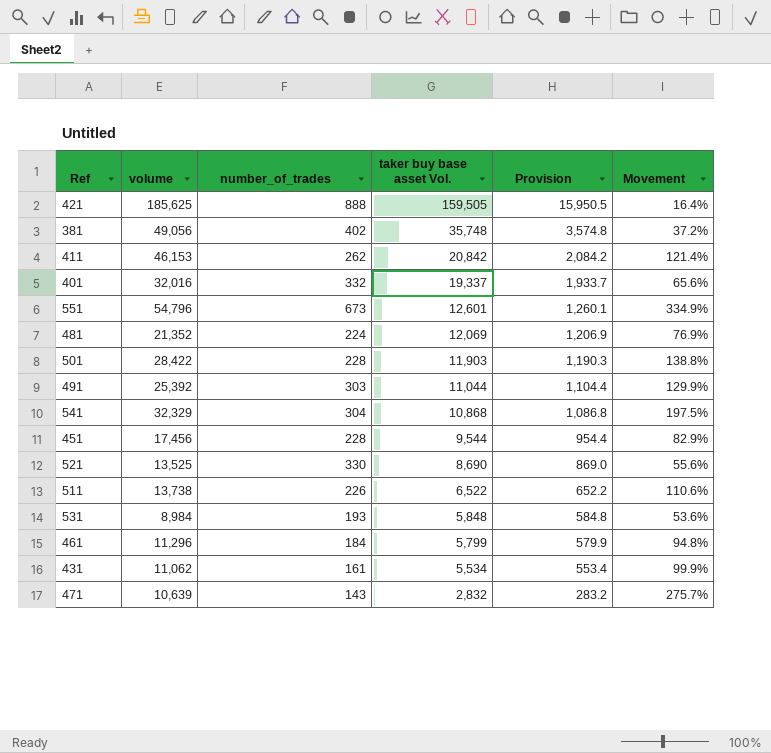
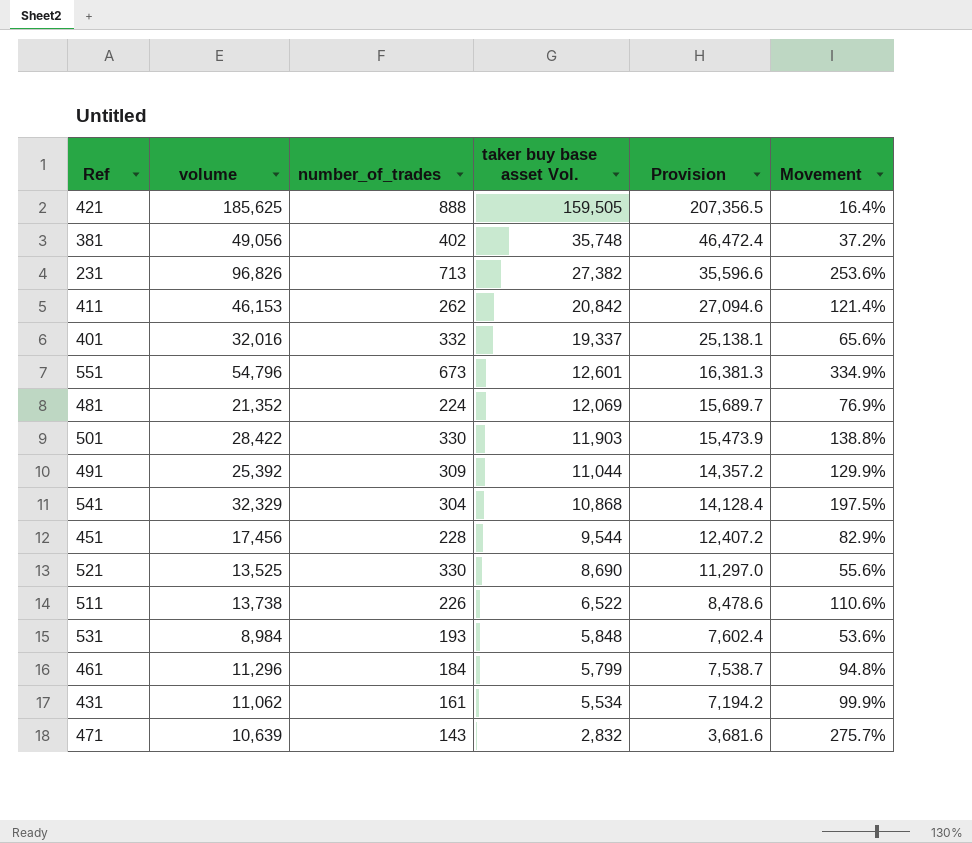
column Provision | formula: [taker buy base asset Vol.] * 0.1 -> [taker buy base asset Vol.] * 1.3
row 231: none -> 96,826 | 713 | 27,382 | 35,596.6 | 253.6%
501 | number_of_trades: 228 -> 330
491 | number_of_trades: 303 -> 309

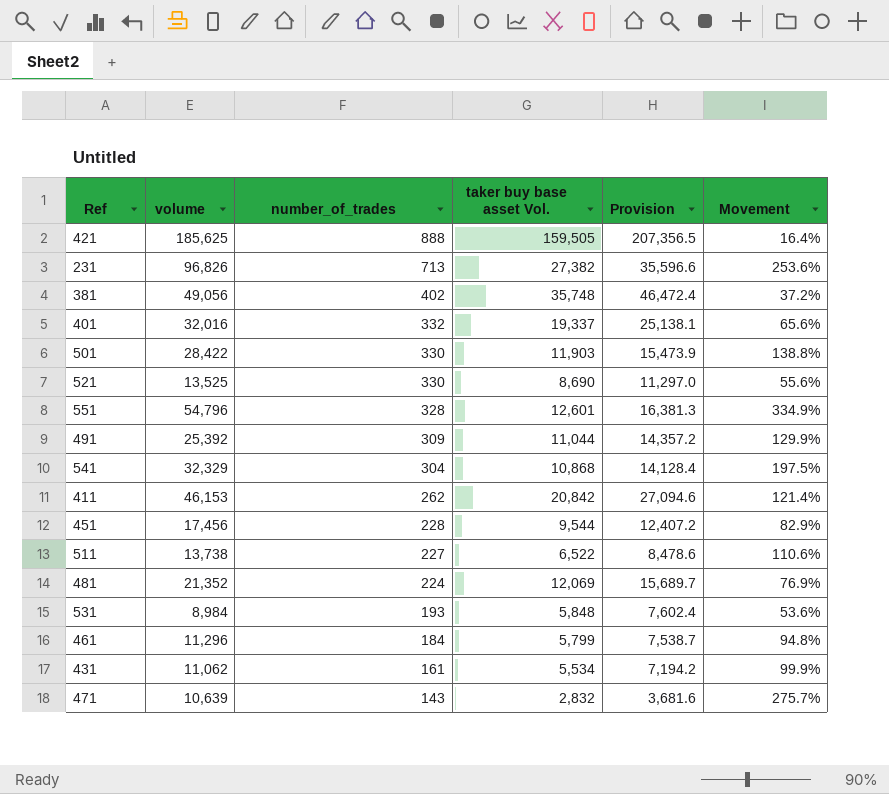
row order: taker buy base asset Vol. descending -> number_of_trades descending
551 | number_of_trades: 673 -> 328
511 | number_of_trades: 226 -> 227

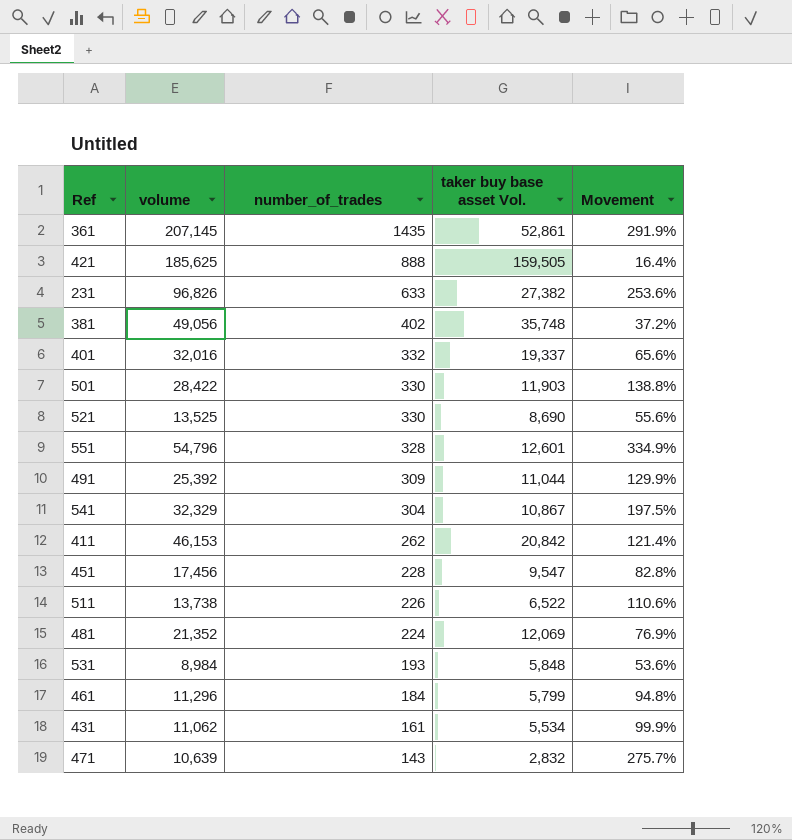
column Provision | formula: [taker buy base asset Vol.] * 1.3 -> none
row 361: none -> 207,145 | 1435 | 52,861 | 291.9%
231 | number_of_trades: 713 -> 633
541 | taker buy base asset Vol.: 10,868 -> 10,867
451 | taker buy base asset Vol.: 9,544 -> 9,547
451 | Movement: 82.9% -> 82.8%
511 | number_of_trades: 227 -> 226

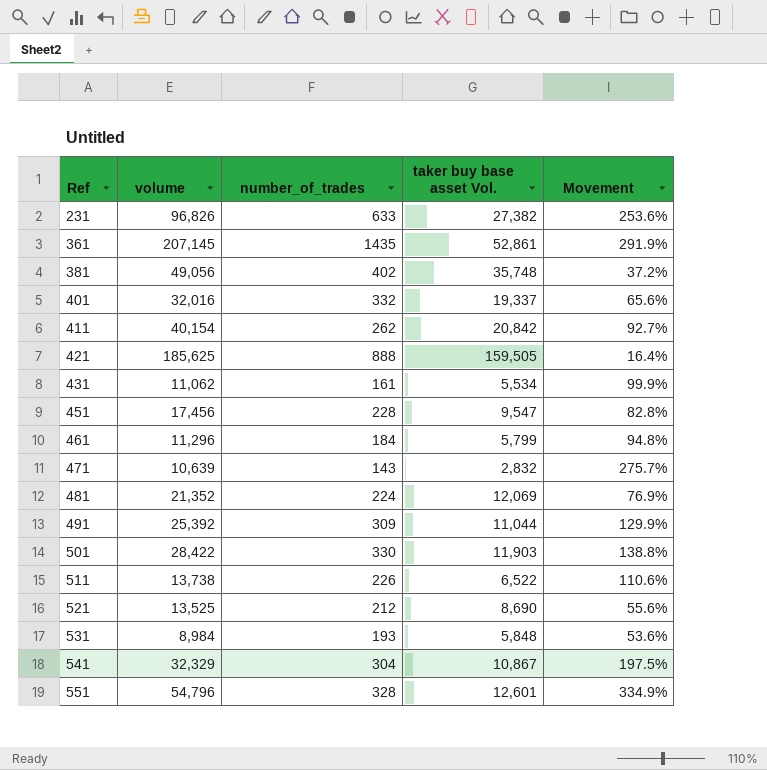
row order: number_of_trades descending -> Ref ascending
411 | volume: 46,153 -> 40,154
411 | Movement: 121.4% -> 92.7%
521 | number_of_trades: 330 -> 212

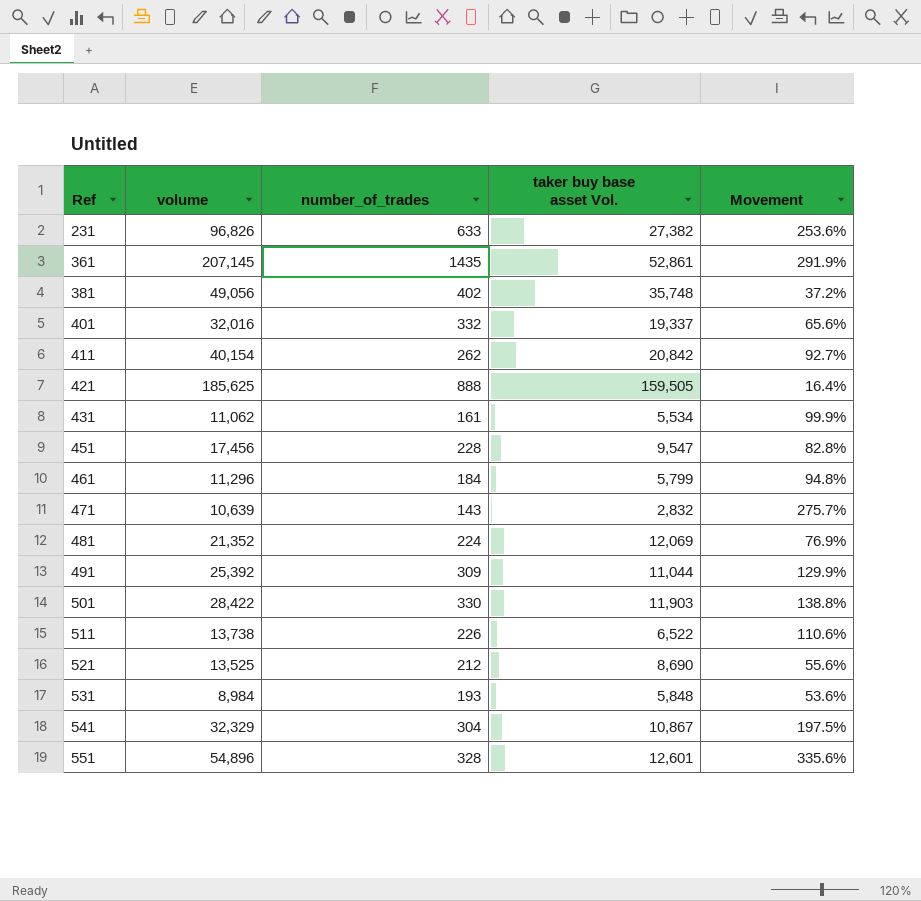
551 | volume: 54,796 -> 54,896
551 | Movement: 334.9% -> 335.6%

